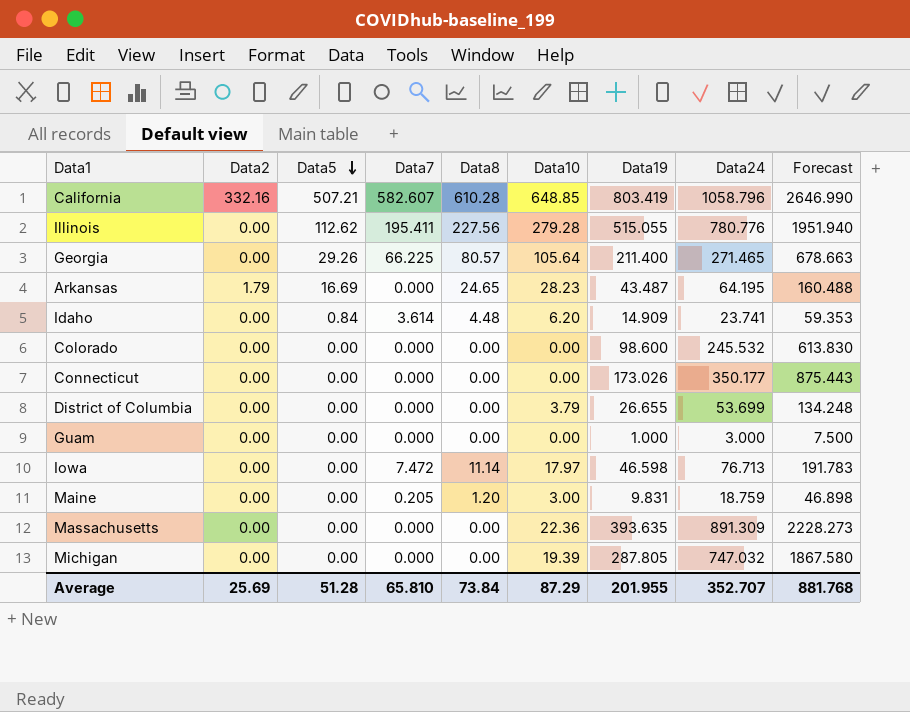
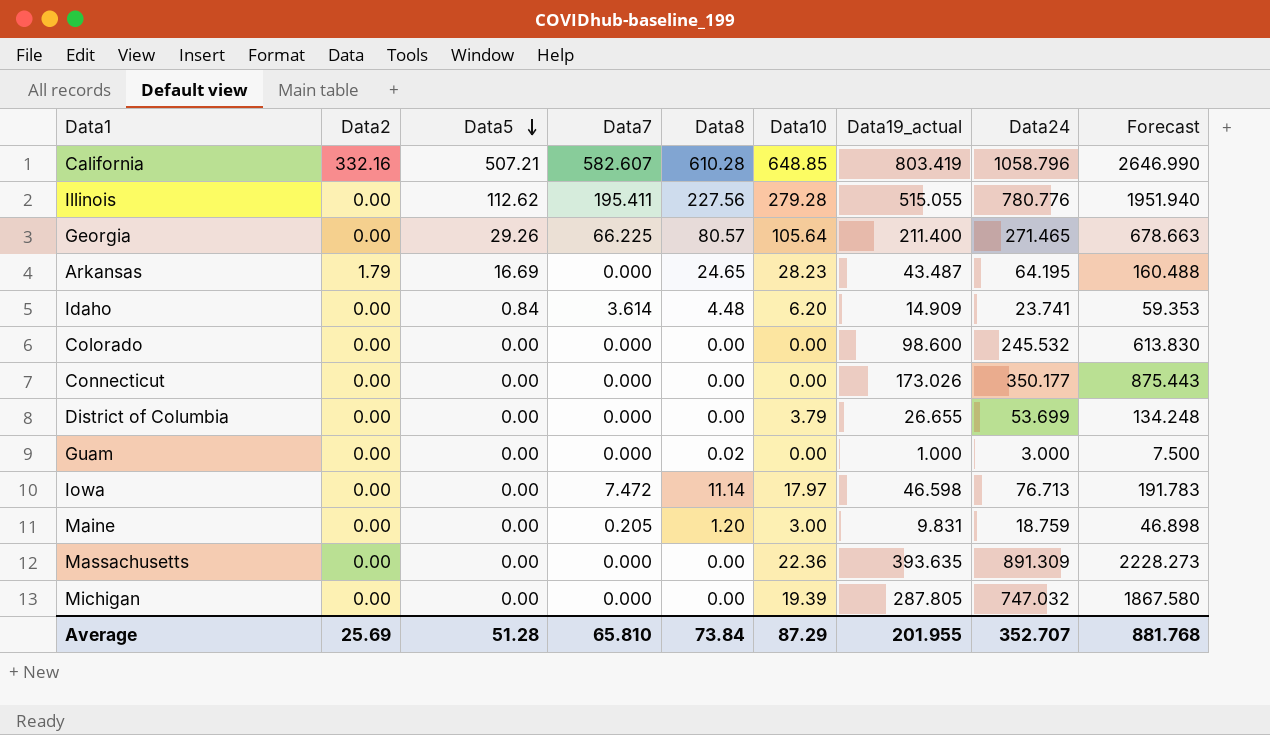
column name: Data19 -> Data19_actual
Guam | Data8: 0.00 -> 0.02

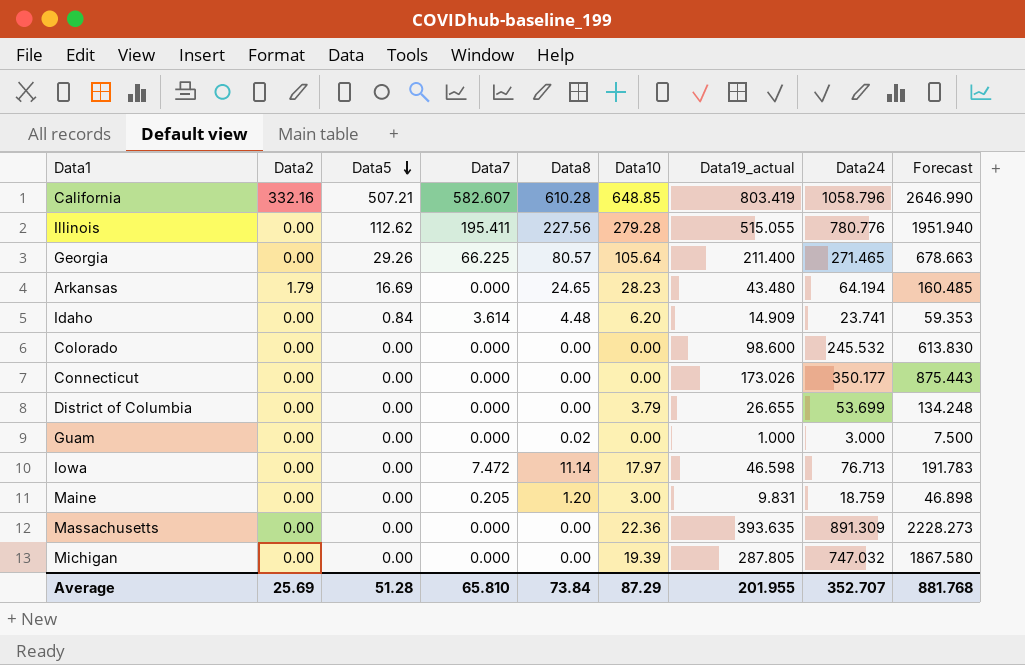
Arkansas | Data19_actual: 43.487 -> 43.480
Arkansas | Data24: 64.195 -> 64.194
Arkansas | Forecast: 160.488 -> 160.485

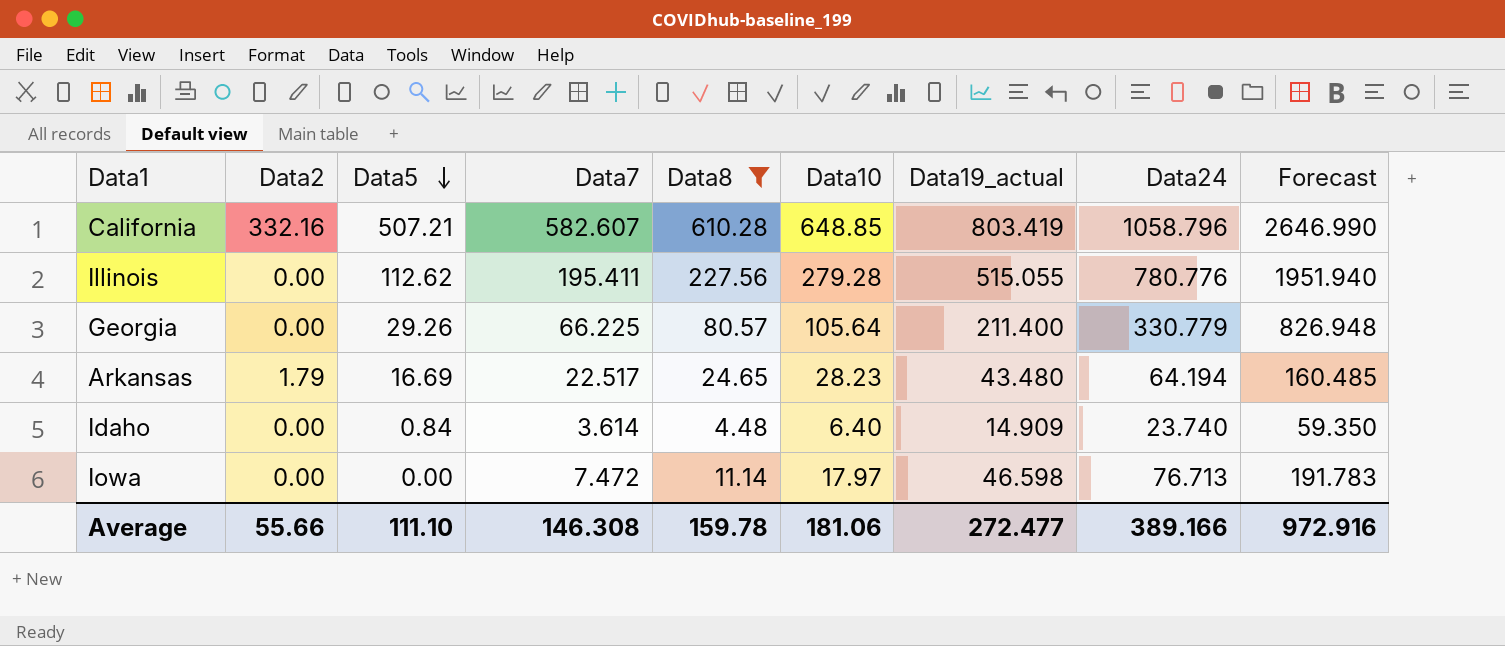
filter: none -> Data8 >= 4.48
Georgia | Data24: 271.465 -> 330.779
Georgia | Forecast: 678.663 -> 826.948
Arkansas | Data7: 0.000 -> 22.517
Idaho | Data10: 6.20 -> 6.40
Idaho | Data24: 23.741 -> 23.740
Idaho | Forecast: 59.353 -> 59.350
Average | Data2: 25.69 -> 55.66
Average | Data5: 51.28 -> 111.10
Average | Data7: 65.810 -> 146.308
Average | Data8: 73.84 -> 159.78
Average | Data10: 87.29 -> 181.06
Average | Data19_actual: 201.955 -> 272.477
Average | Data24: 352.707 -> 389.166
Average | Forecast: 881.768 -> 972.916

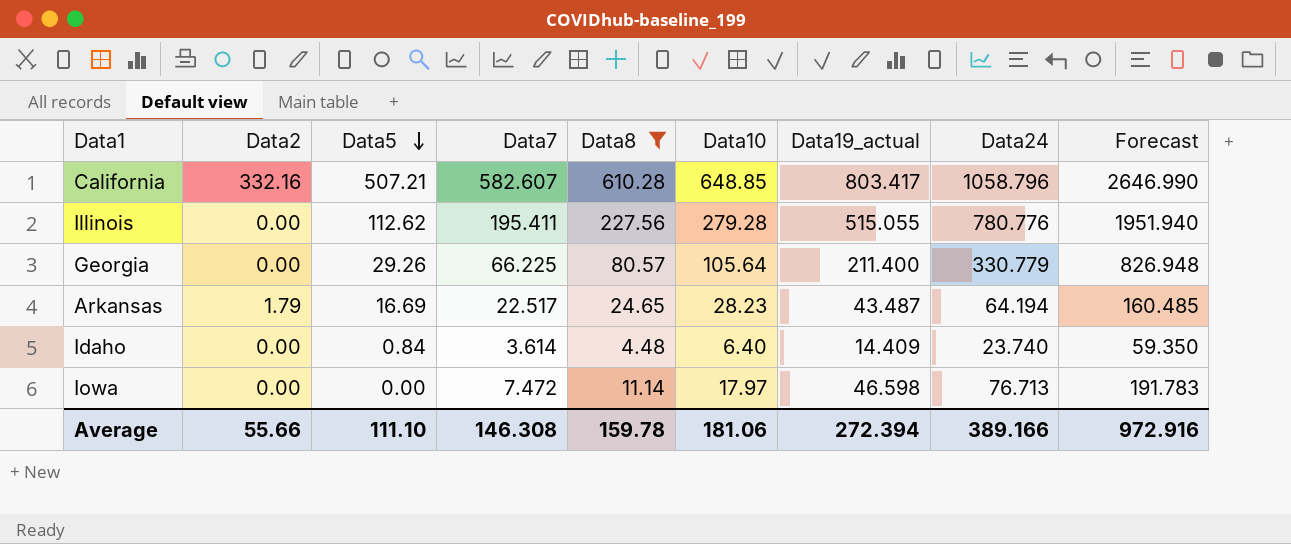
California | Data19_actual: 803.419 -> 803.417
Arkansas | Data19_actual: 43.480 -> 43.487
Idaho | Data19_actual: 14.909 -> 14.409
Average | Data19_actual: 272.477 -> 272.394

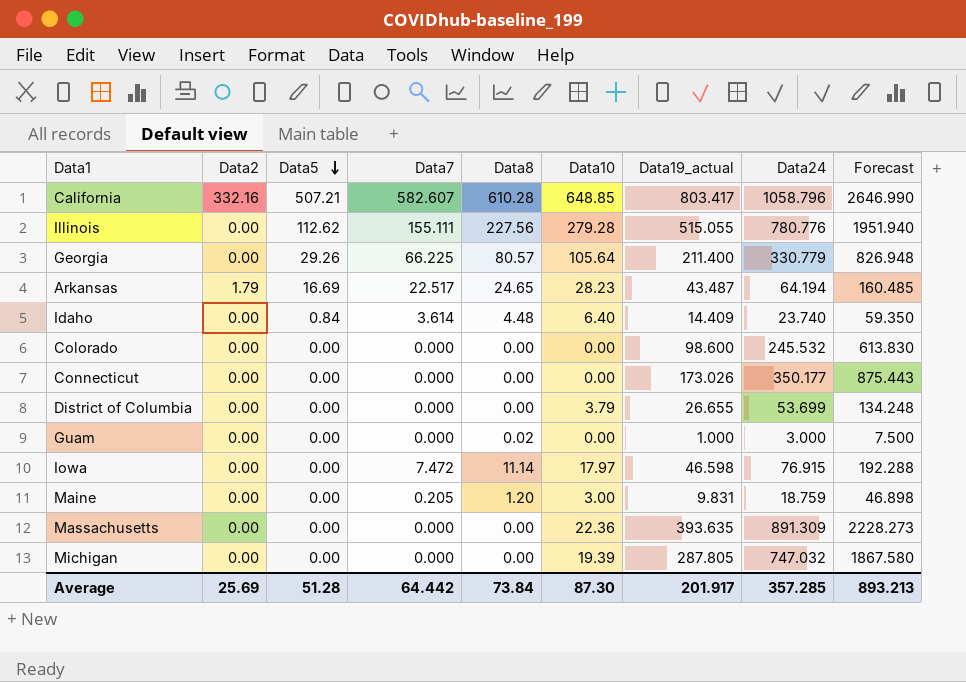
filter: Data8 >= 4.48 -> none
Illinois | Data7: 195.411 -> 155.111
Iowa | Data24: 76.713 -> 76.915
Iowa | Forecast: 191.783 -> 192.288
Average | Data2: 55.66 -> 25.69
Average | Data5: 111.10 -> 51.28
Average | Data7: 146.308 -> 64.442
Average | Data8: 159.78 -> 73.84
Average | Data10: 181.06 -> 87.30
Average | Data19_actual: 272.394 -> 201.917
Average | Data24: 389.166 -> 357.285
Average | Forecast: 972.916 -> 893.213

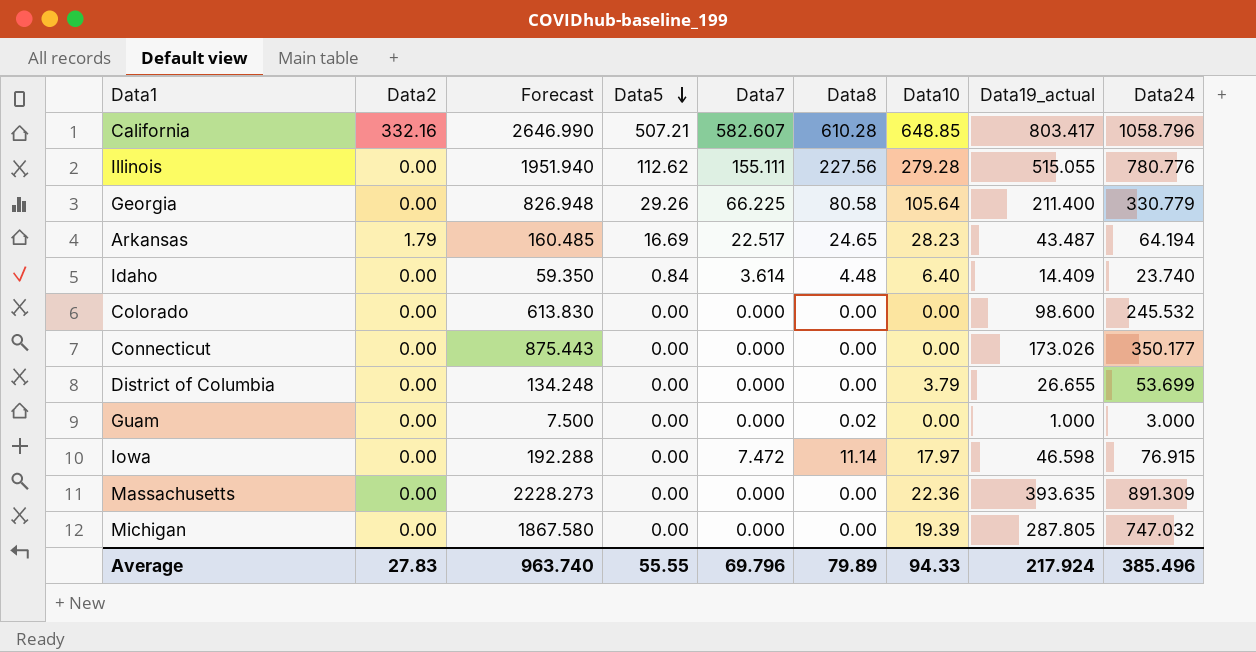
column Forecast | position: 9 -> 3
row Maine: 0.00 | 0.00 | 0.205 | 1.20 | 3.00 | 9.831 | 18.759 | 46.898 -> none
Georgia | Data8: 80.57 -> 80.58
Average | Data2: 25.69 -> 27.83
Average | Forecast: 893.213 -> 963.740
Average | Data5: 51.28 -> 55.55
Average | Data7: 64.442 -> 69.796
Average | Data8: 73.84 -> 79.89
Average | Data10: 87.30 -> 94.33
Average | Data19_actual: 201.917 -> 217.924
Average | Data24: 357.285 -> 385.496

